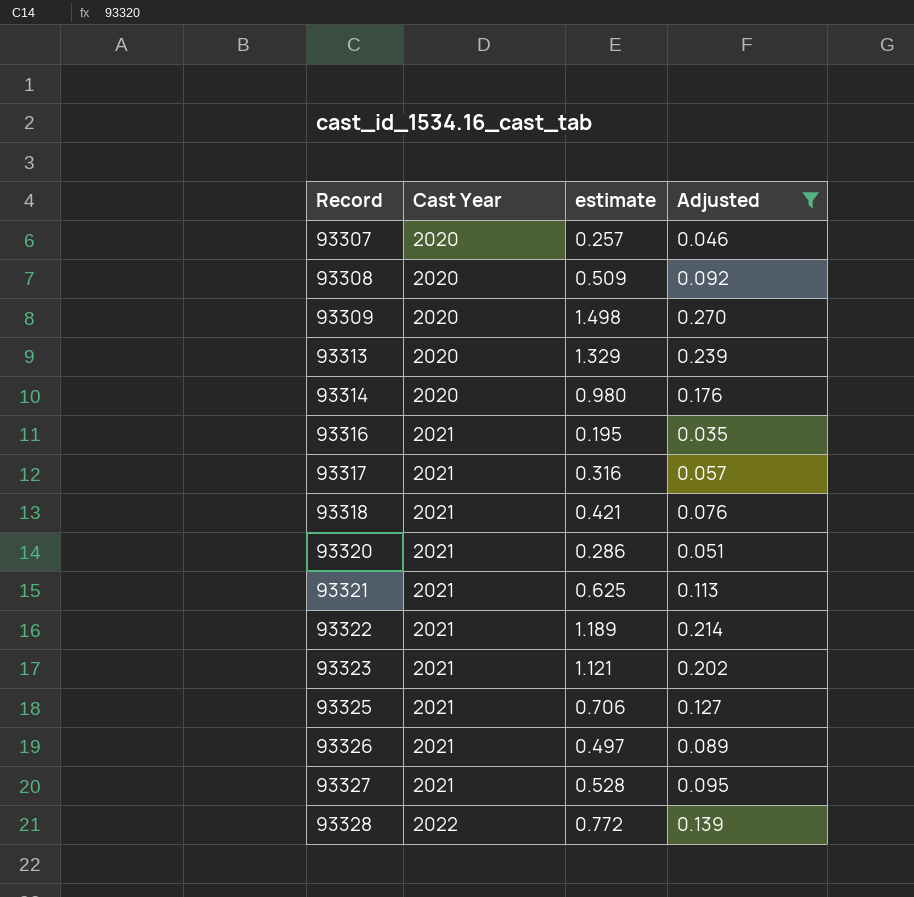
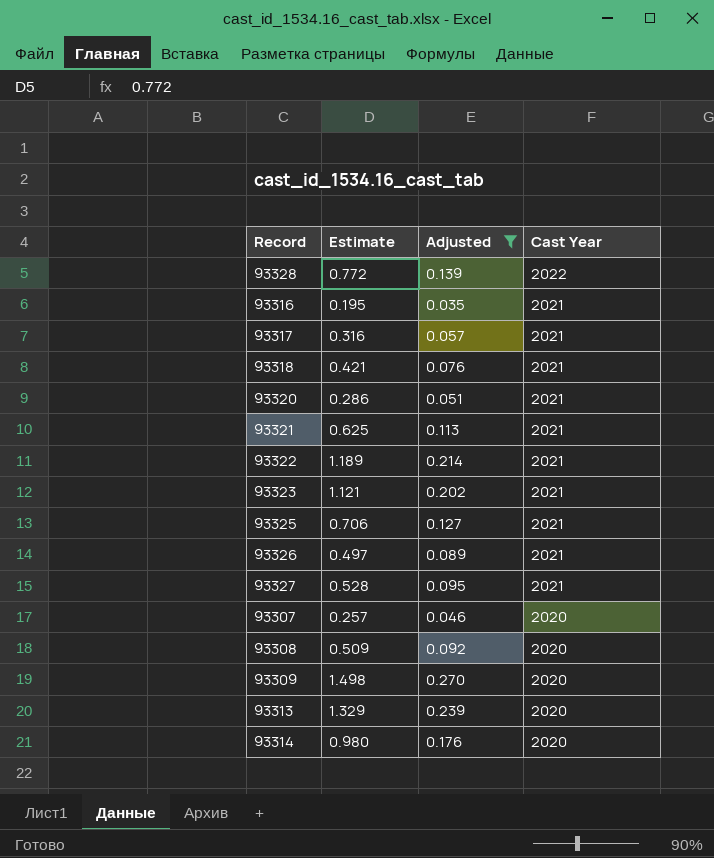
row order: Record ascending -> Cast Year descending
column name: estimate -> Estimate
column Cast Year | position: 2 -> 4

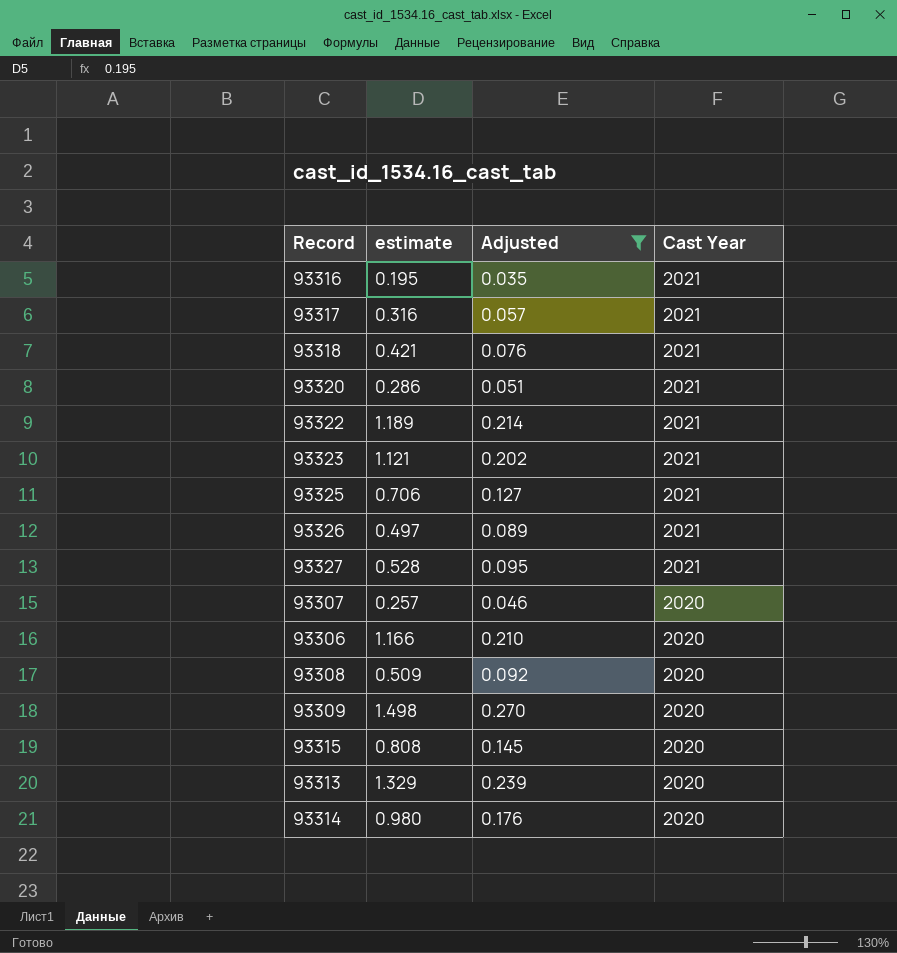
column name: Estimate -> estimate
row 93328: 0.772 | 0.139 | 2022 -> none
row 93321: 0.625 | 0.113 | 2021 -> none
row 93306: none -> 1.166 | 0.210 | 2020
row 93315: none -> 0.808 | 0.145 | 2020

